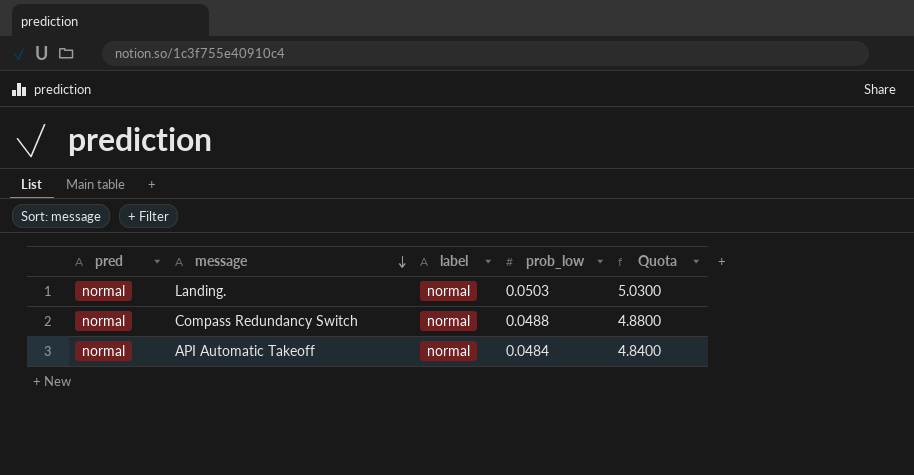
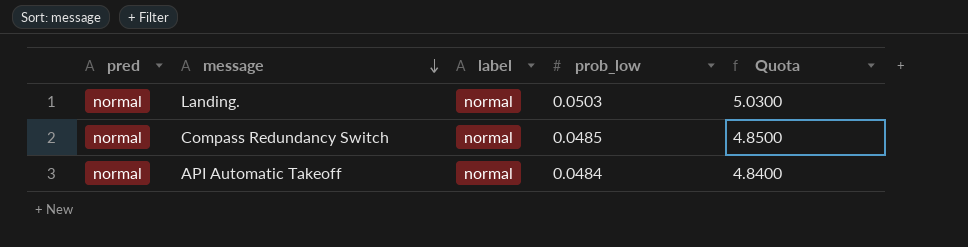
Compass Redundancy Switch | prob_low: 0.0488 -> 0.0485
Compass Redundancy Switch | Quota: 4.8800 -> 4.8500

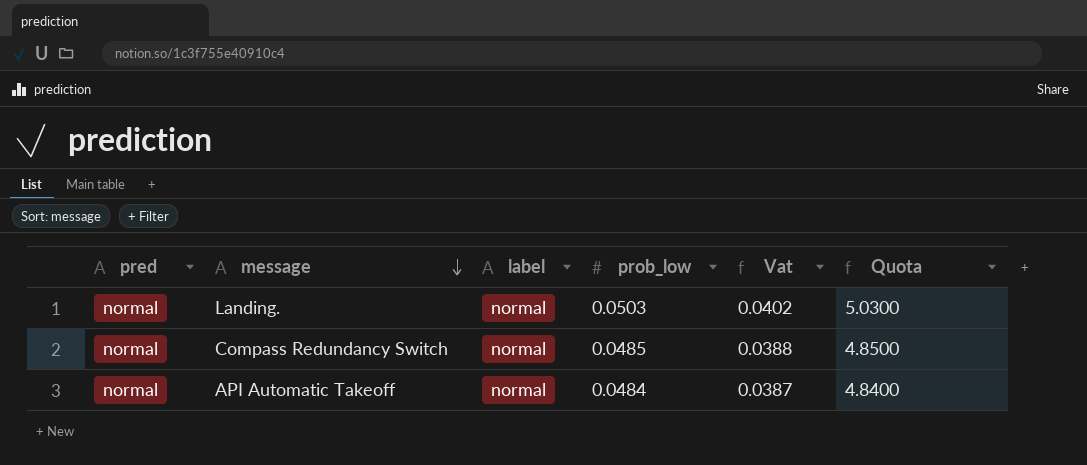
column Vat | formula: none -> [prob_low] * 0.8

